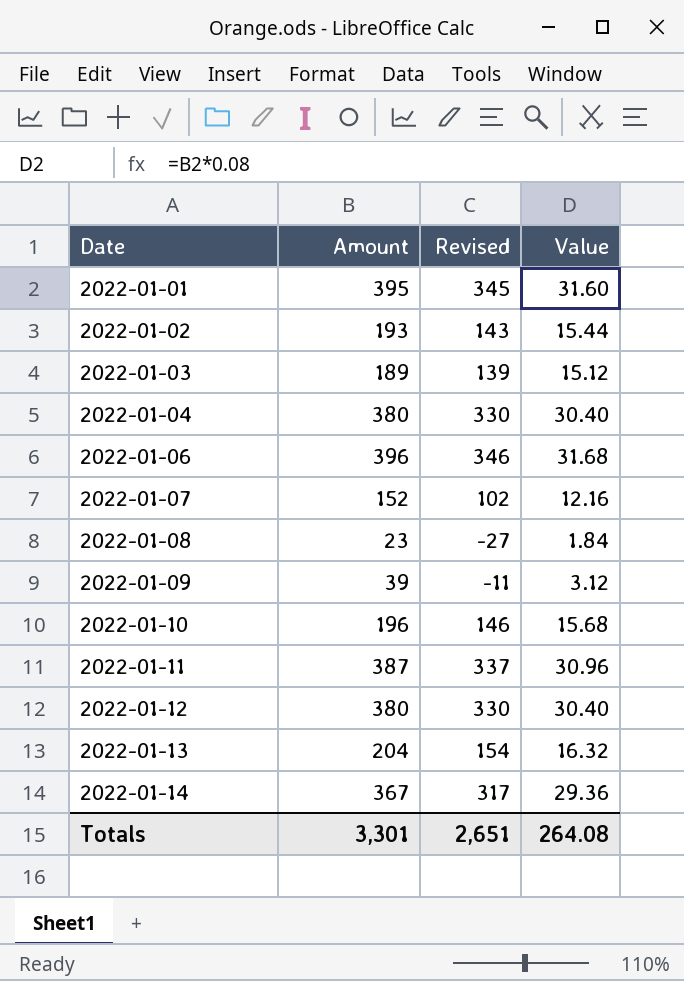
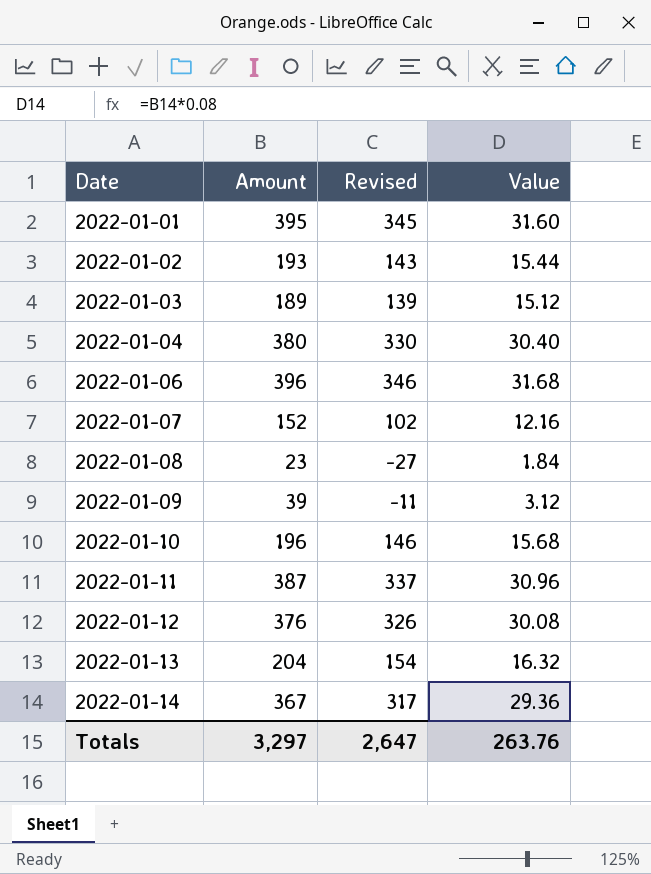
2022-01-12 | Amount: 380 -> 376
2022-01-12 | Revised: 330 -> 326
2022-01-12 | Value: 30.40 -> 30.08
Totals | Amount: 3,301 -> 3,297
Totals | Revised: 2,651 -> 2,647
Totals | Value: 264.08 -> 263.76

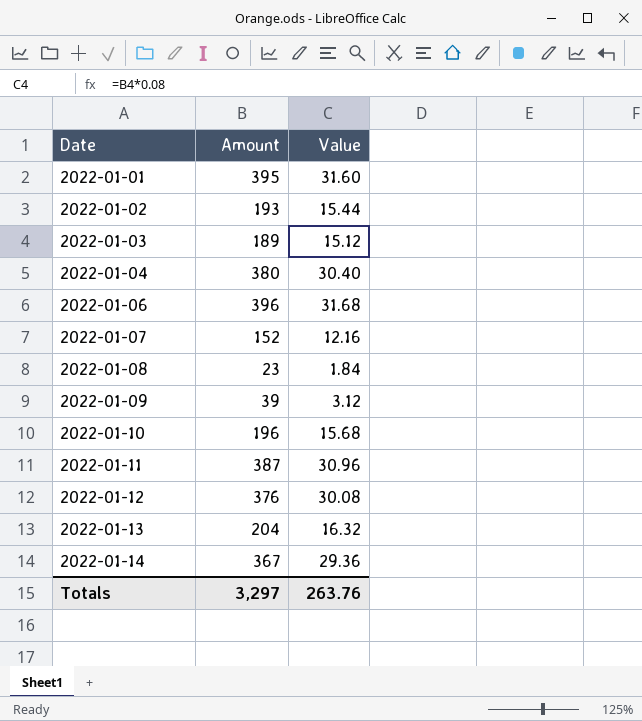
column Revised | formula: [Amount] - 50 -> none

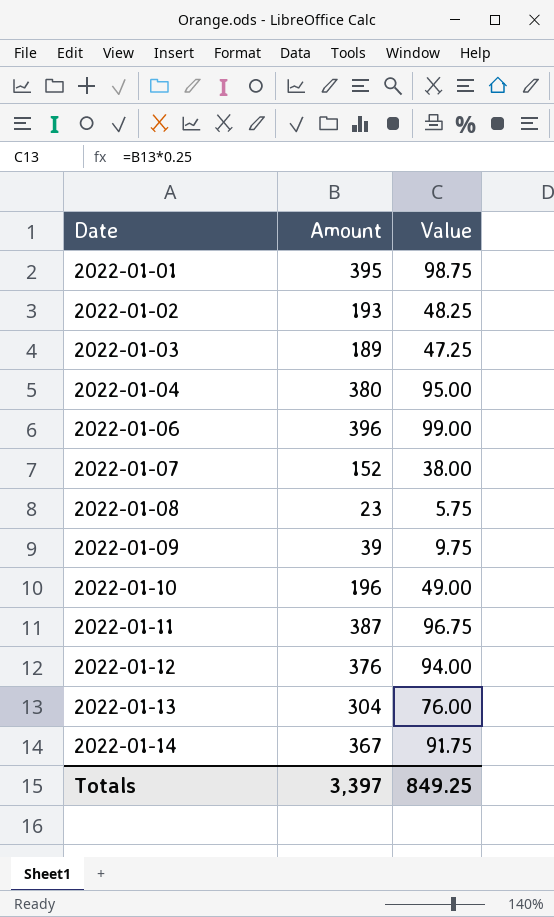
column Value | formula: [Amount] * 0.08 -> [Amount] * 0.25
2022-01-13 | Amount: 204 -> 304
Totals | Amount: 3,297 -> 3,397
Totals | Value: 263.76 -> 849.25

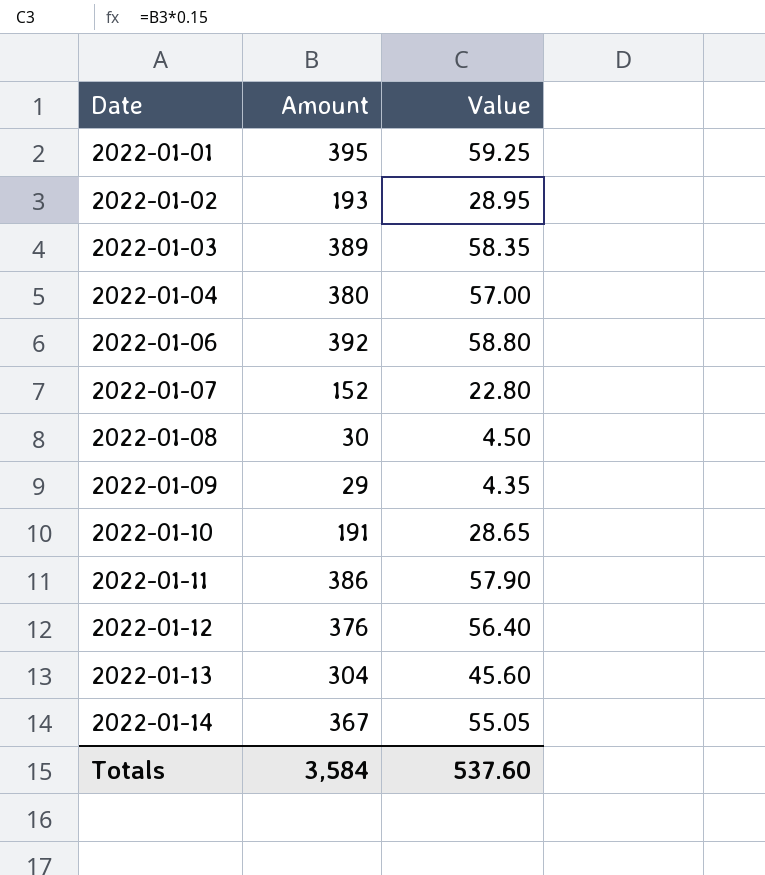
column Value | formula: [Amount] * 0.25 -> [Amount] * 0.15
2022-01-03 | Amount: 189 -> 389
2022-01-06 | Amount: 396 -> 392
2022-01-08 | Amount: 23 -> 30
2022-01-09 | Amount: 39 -> 29
2022-01-10 | Amount: 196 -> 191
2022-01-11 | Amount: 387 -> 386
Totals | Amount: 3,397 -> 3,584
Totals | Value: 849.25 -> 537.60

